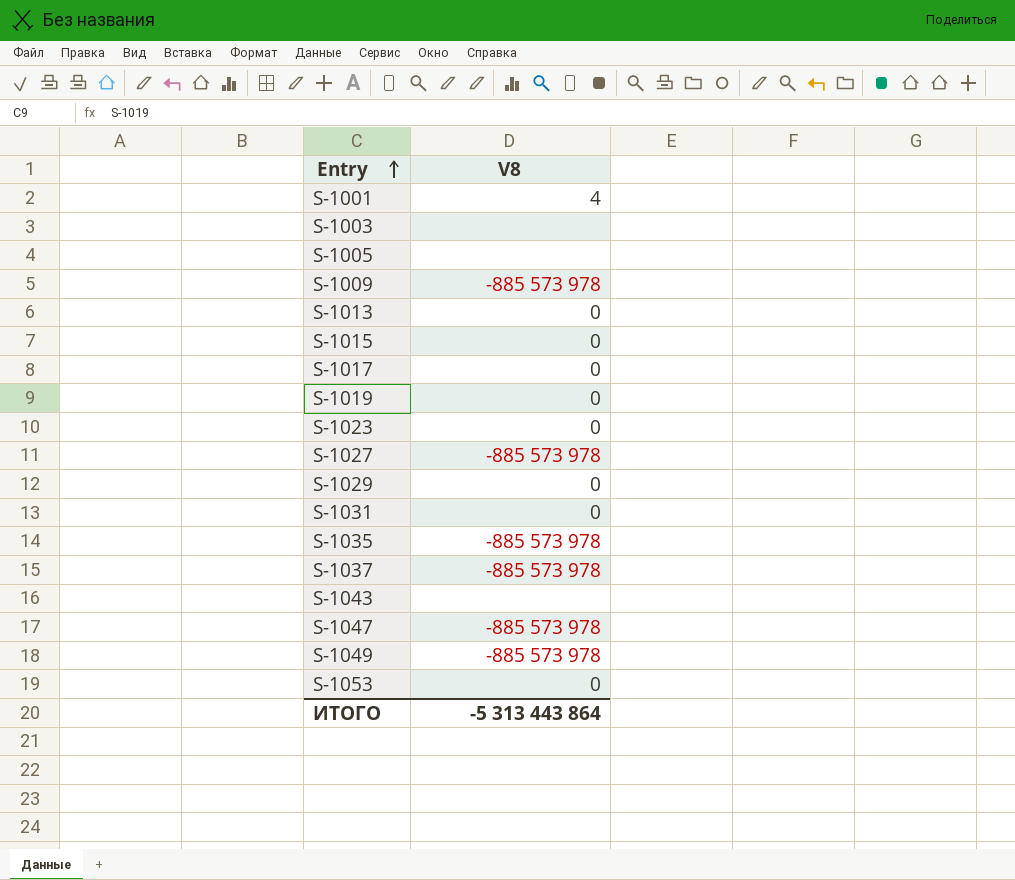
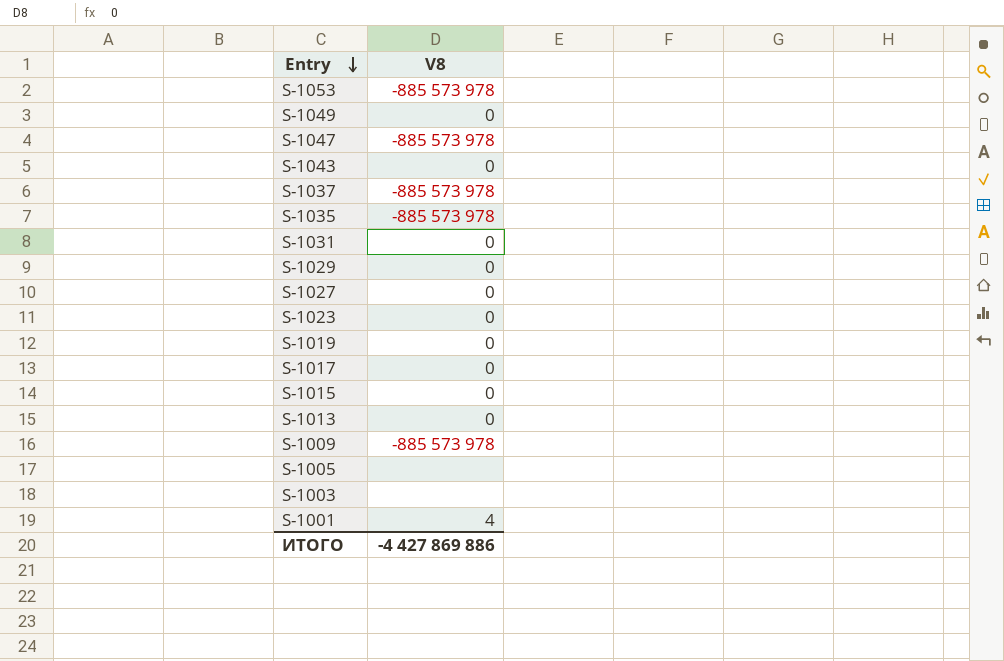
row order: Entry ascending -> Entry descending
S-1053 | V8: 0 -> -885 573 978
S-1049 | V8: -885 573 978 -> 0
S-1043 | V8: none -> 0
S-1027 | V8: -885 573 978 -> 0
ИТОГО | V8: -5 313 443 864 -> -4 427 869 886

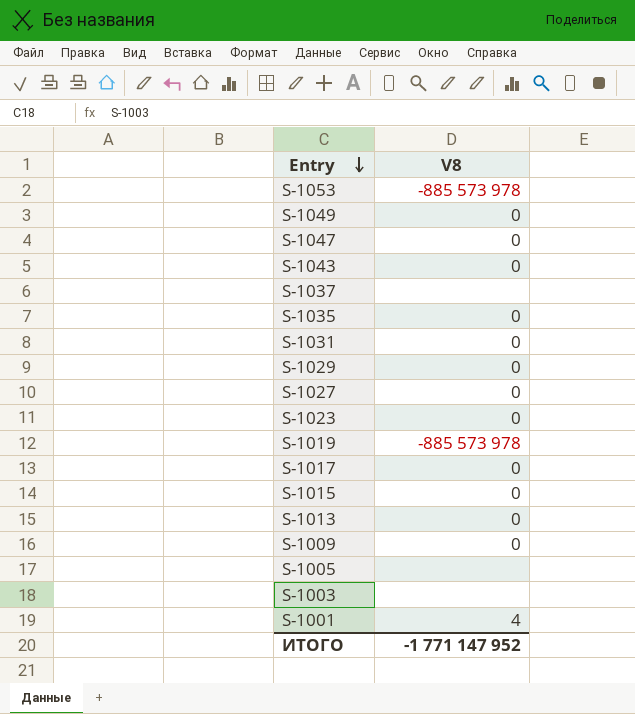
S-1047 | V8: -885 573 978 -> 0
S-1037 | V8: -885 573 978 -> none
S-1035 | V8: -885 573 978 -> 0
S-1019 | V8: 0 -> -885 573 978
S-1009 | V8: -885 573 978 -> 0
ИТОГО | V8: -4 427 869 886 -> -1 771 147 952

